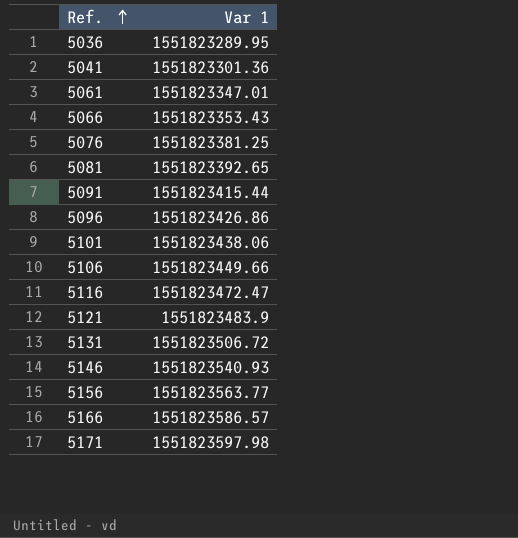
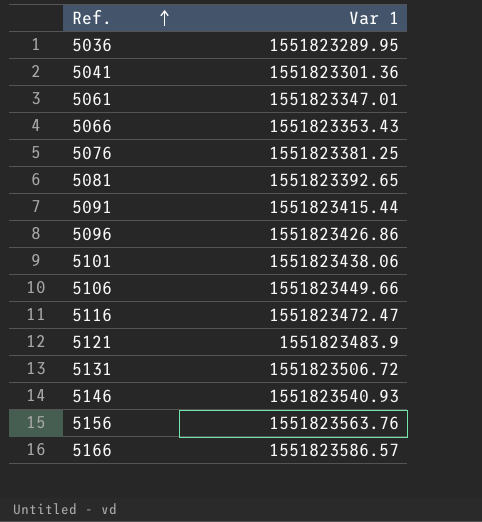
row 5171: 1551823597.98 -> none
5156 | Var 1: 1551823563.77 -> 1551823563.76

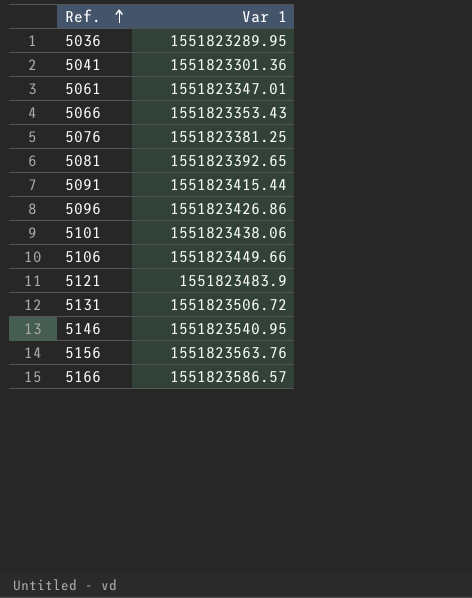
row 5116: 1551823472.47 -> none
5146 | Var 1: 1551823540.93 -> 1551823540.95

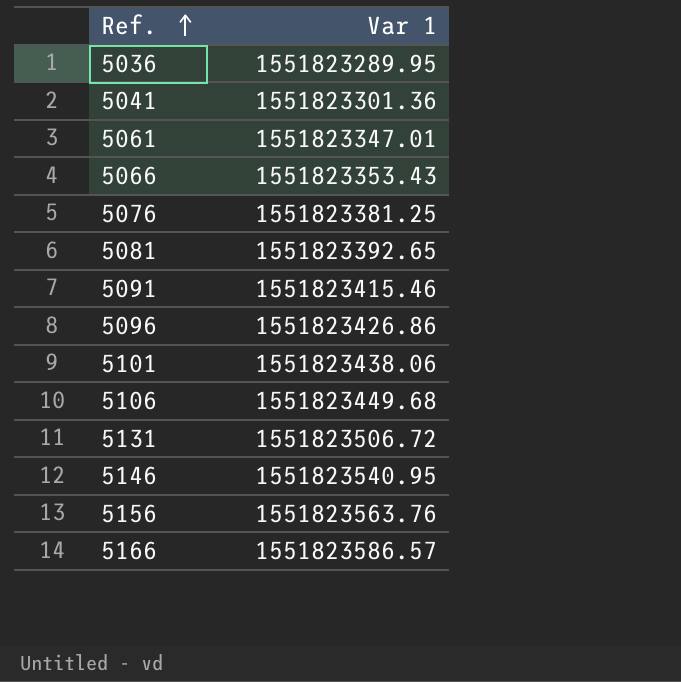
row 5121: 1551823483.9 -> none
5091 | Var 1: 1551823415.44 -> 1551823415.46
5106 | Var 1: 1551823449.66 -> 1551823449.68

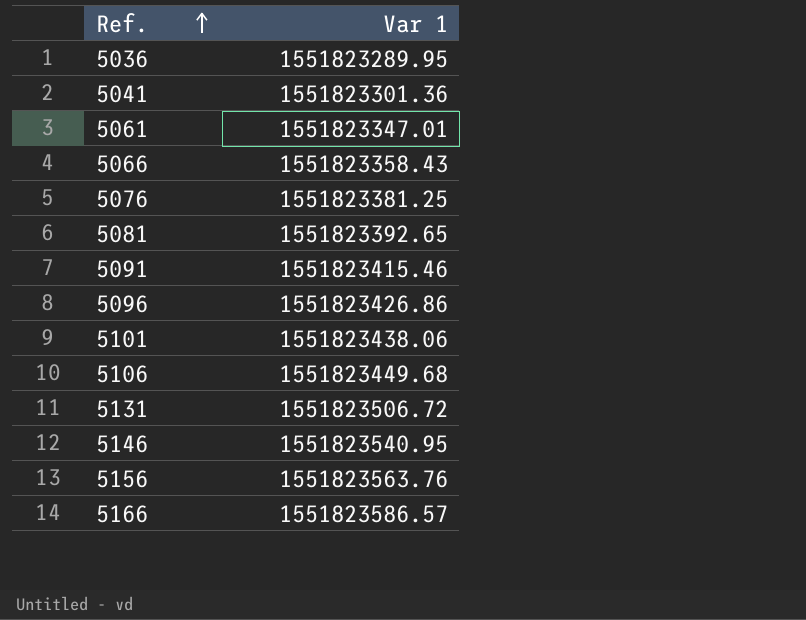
5066 | Var 1: 1551823353.43 -> 1551823358.43

